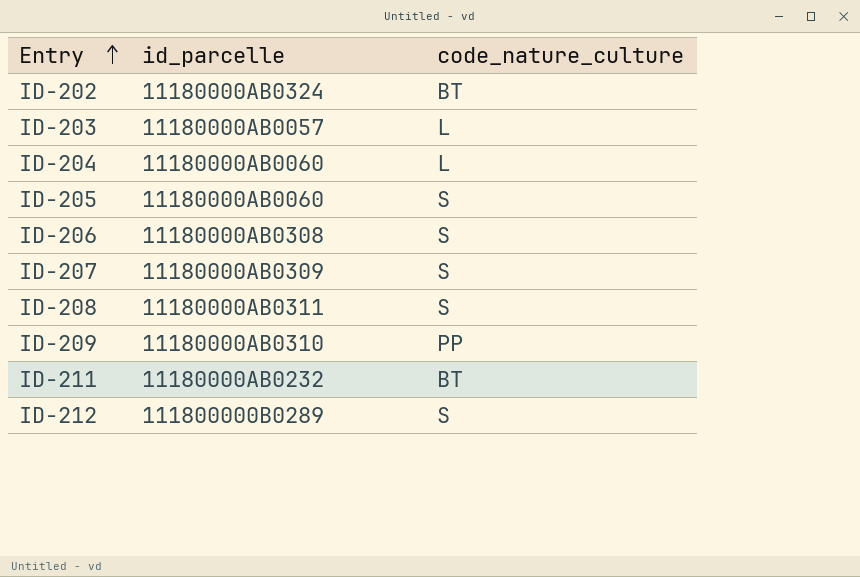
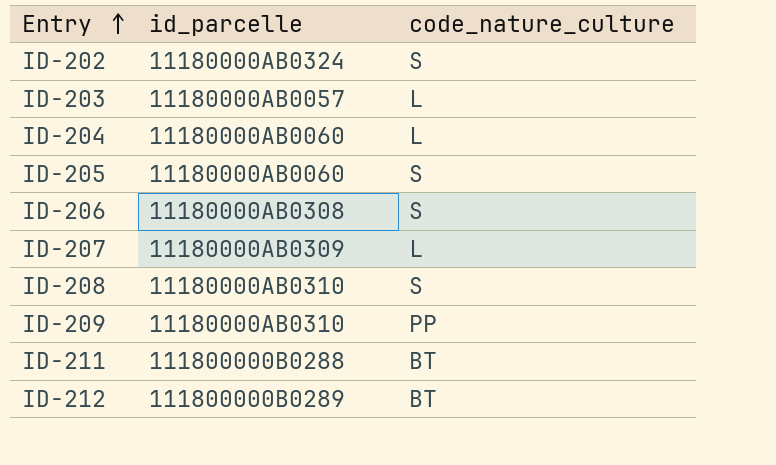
ID-202 | code_nature_culture: BT -> S
ID-207 | code_nature_culture: S -> L
ID-208 | id_parcelle: 11180000AB0311 -> 11180000AB0310
ID-211 | id_parcelle: 11180000AB0232 -> 111800000B0288
ID-212 | code_nature_culture: S -> BT

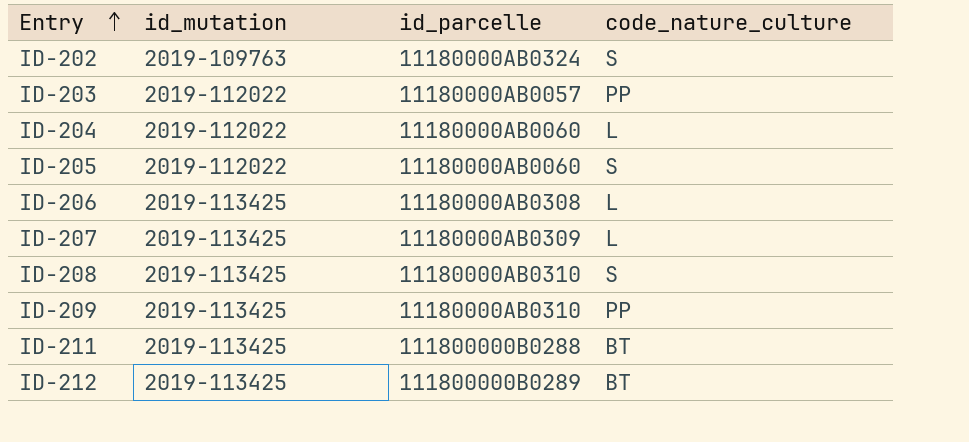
column id_mutation | position: none -> 2
ID-203 | code_nature_culture: L -> PP
ID-206 | code_nature_culture: S -> L

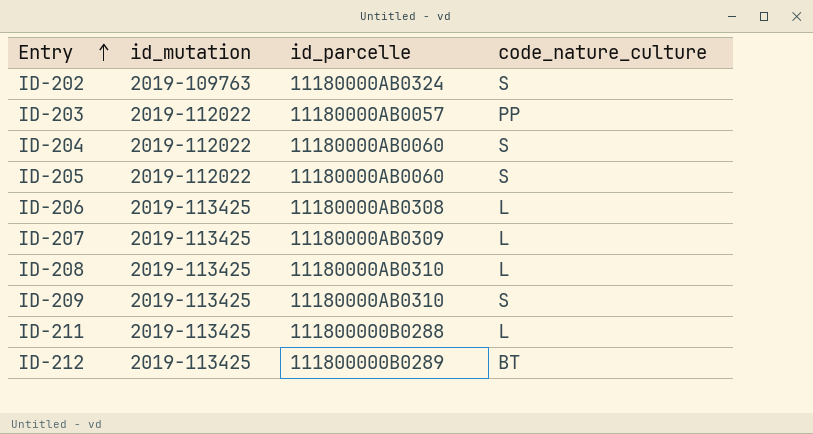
ID-204 | code_nature_culture: L -> S
ID-208 | code_nature_culture: S -> L
ID-209 | code_nature_culture: PP -> S
ID-211 | code_nature_culture: BT -> L

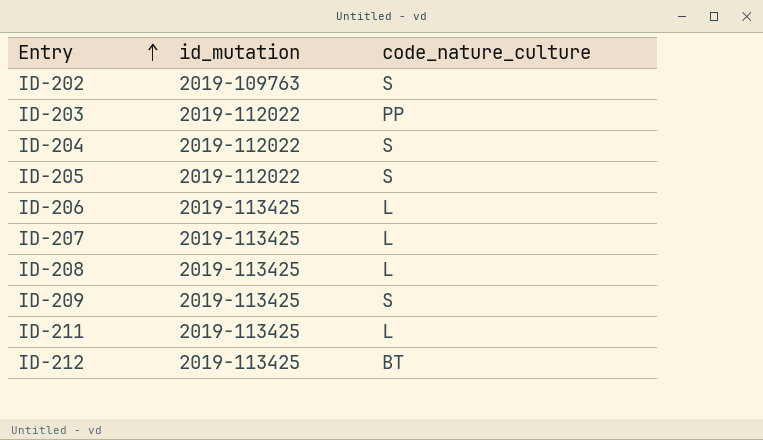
column id_parcelle | position: 3 -> none

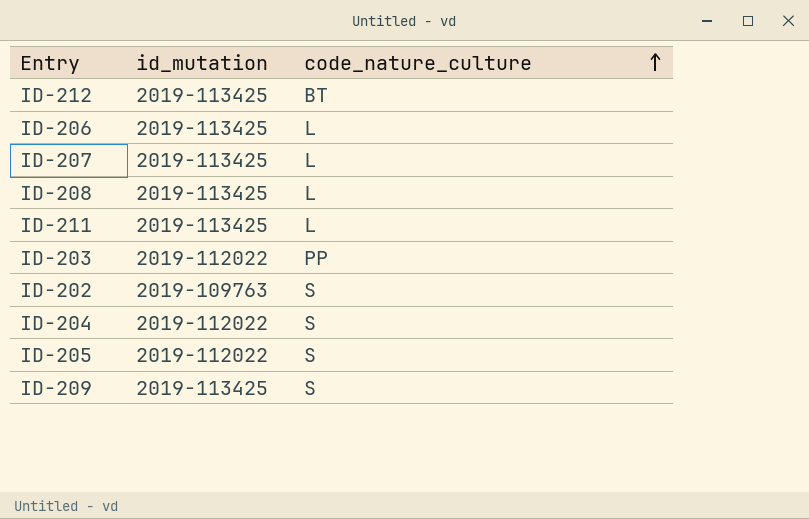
row order: Entry ascending -> code_nature_culture ascending

